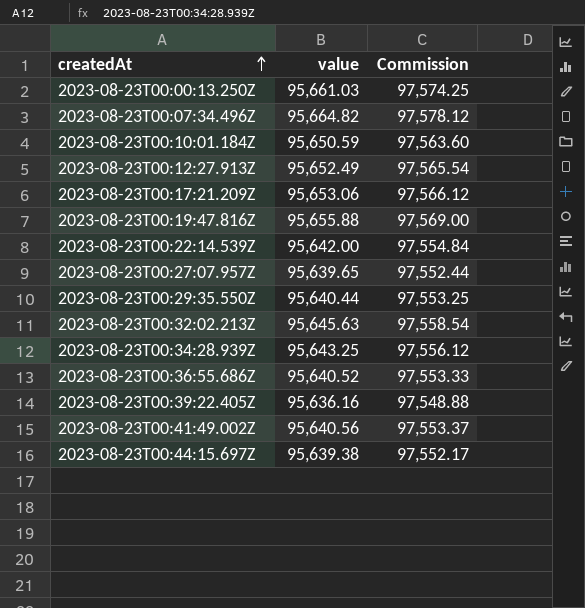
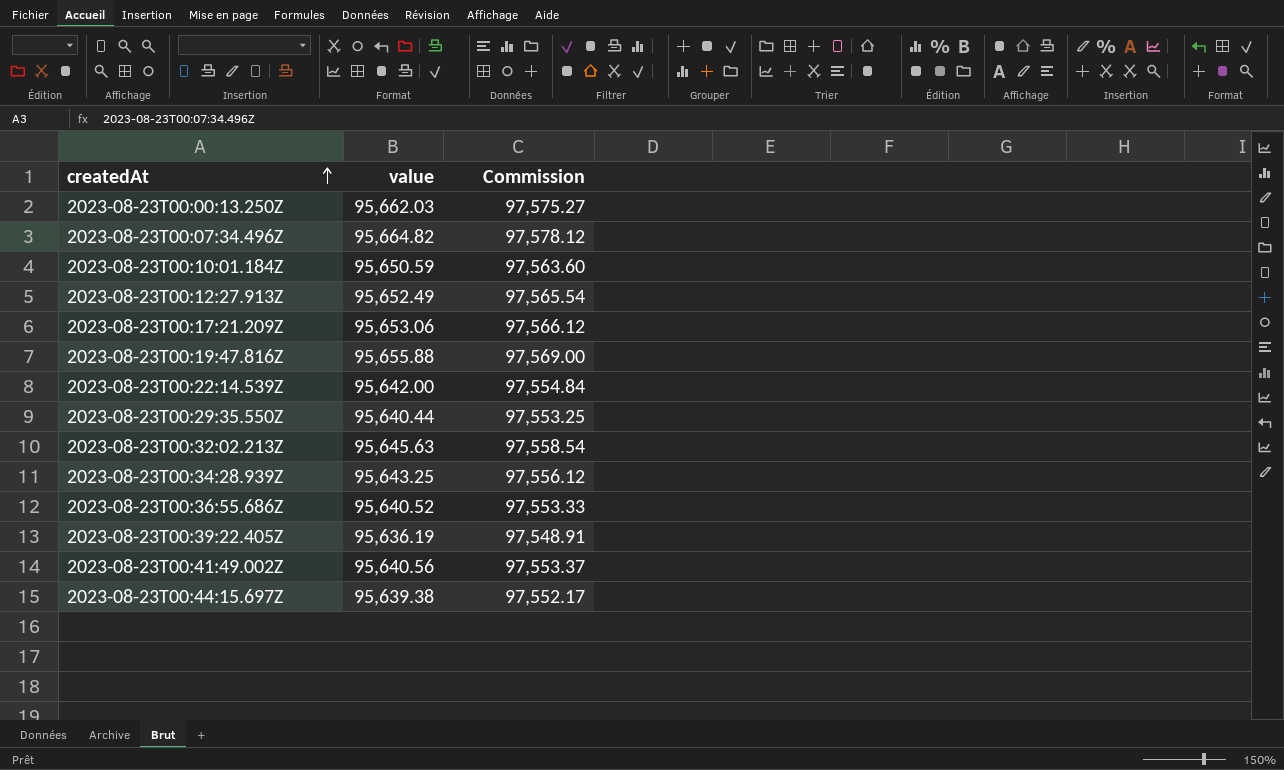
row 2023-08-23T00:27:07.957Z: 95,639.65 | 97,552.44 -> none
2023-08-23T00:00:13.250Z | value: 95,661.03 -> 95,662.03
2023-08-23T00:00:13.250Z | Commission: 97,574.25 -> 97,575.27
2023-08-23T00:39:22.405Z | value: 95,636.16 -> 95,636.19
2023-08-23T00:39:22.405Z | Commission: 97,548.88 -> 97,548.91

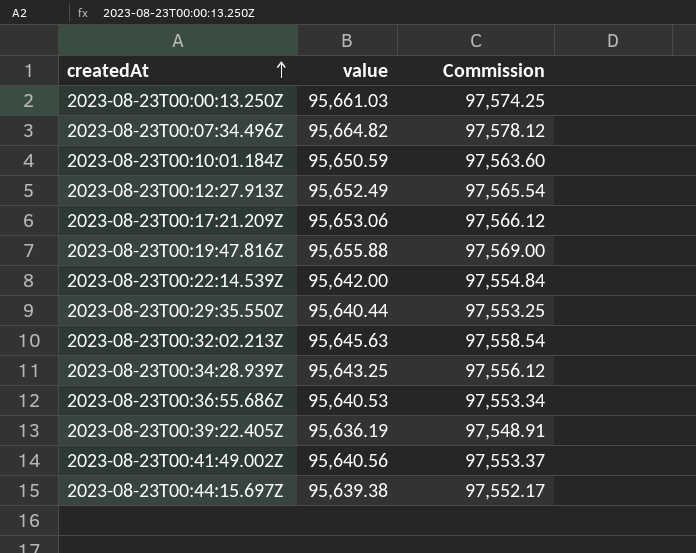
2023-08-23T00:00:13.250Z | value: 95,662.03 -> 95,661.03
2023-08-23T00:00:13.250Z | Commission: 97,575.27 -> 97,574.25
2023-08-23T00:36:55.686Z | value: 95,640.52 -> 95,640.53
2023-08-23T00:36:55.686Z | Commission: 97,553.33 -> 97,553.34

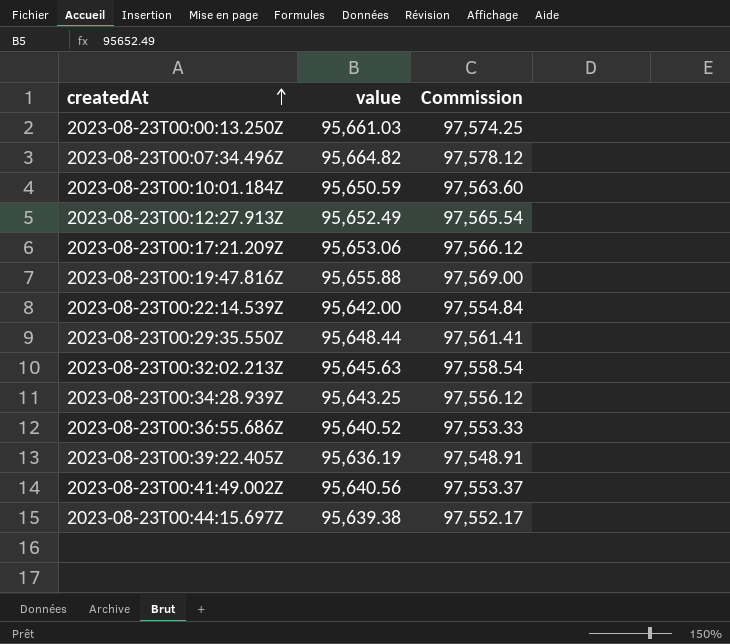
2023-08-23T00:29:35.550Z | value: 95,640.44 -> 95,648.44
2023-08-23T00:29:35.550Z | Commission: 97,553.25 -> 97,561.41
2023-08-23T00:36:55.686Z | value: 95,640.53 -> 95,640.52
2023-08-23T00:36:55.686Z | Commission: 97,553.34 -> 97,553.33

